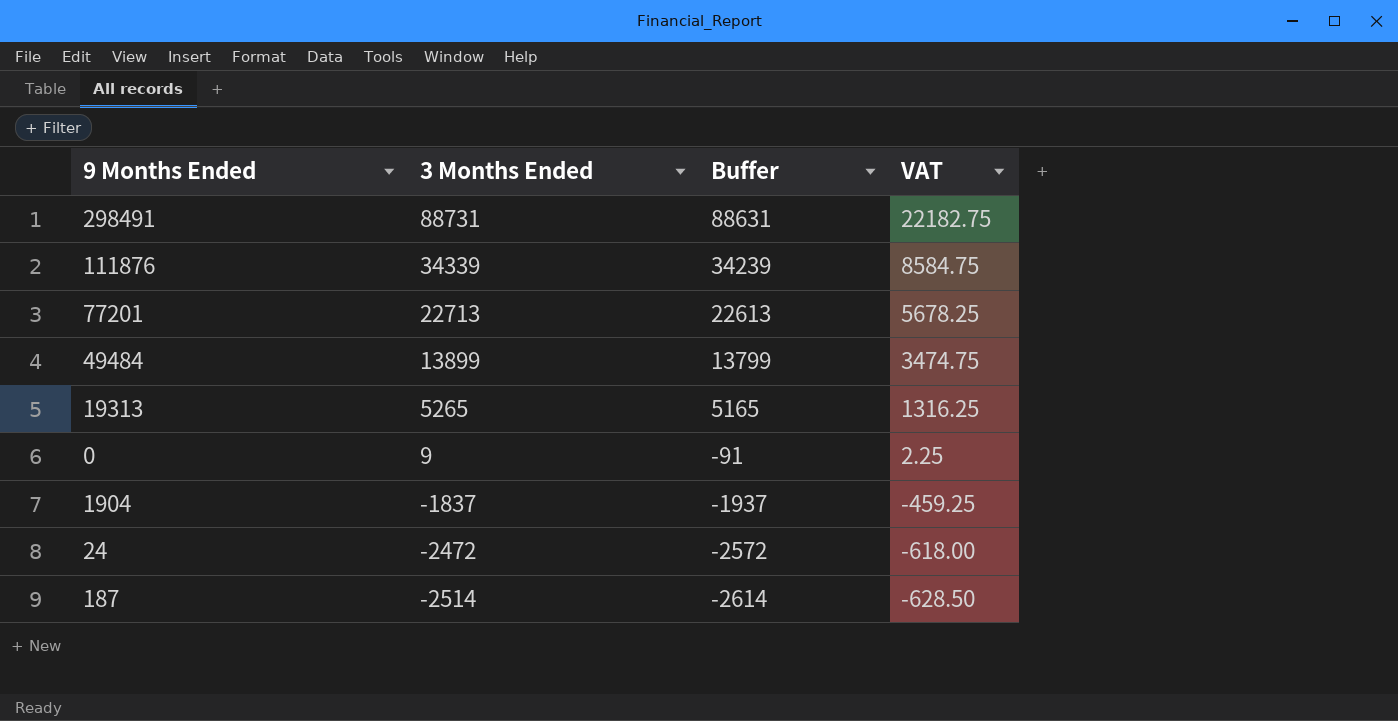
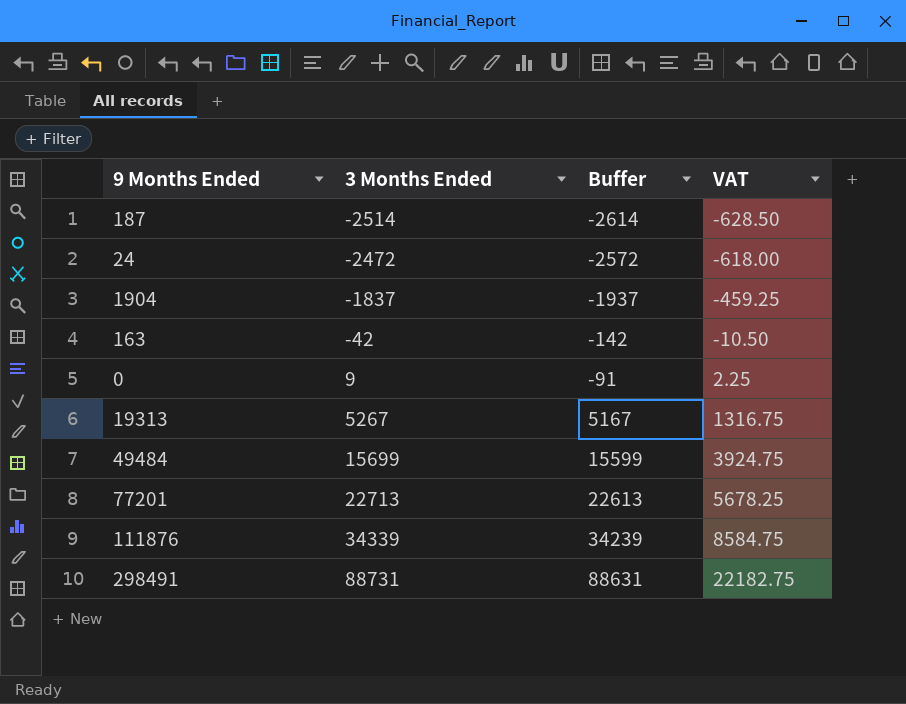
row order: 3 Months Ended descending -> 3 Months Ended ascending
row 163: none -> -42 | -142 | -10.50
19313 | 3 Months Ended: 5265 -> 5267
19313 | Buffer: 5165 -> 5167
19313 | VAT: 1316.25 -> 1316.75
49484 | 3 Months Ended: 13899 -> 15699
49484 | Buffer: 13799 -> 15599
49484 | VAT: 3474.75 -> 3924.75

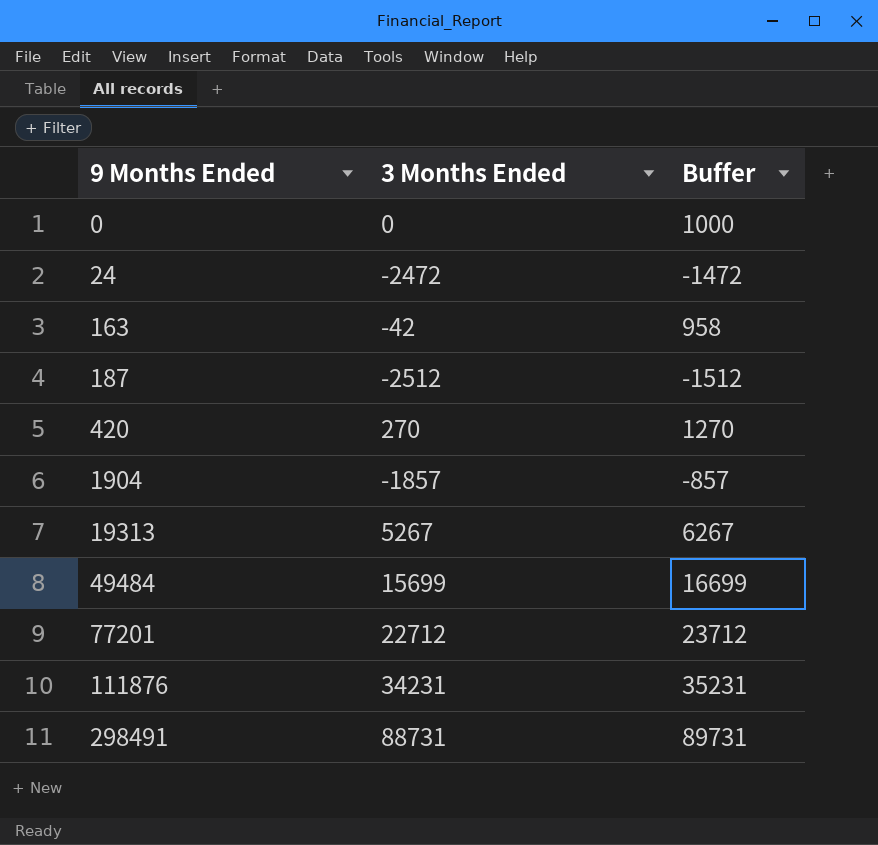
row order: 3 Months Ended ascending -> 9 Months Ended ascending
column VAT | formula: [3 Months Ended] * 0.25 -> none
column Buffer | formula: [3 Months Ended] - 100 -> [3 Months Ended] + 1000
0 | 3 Months Ended: 9 -> 0
187 | 3 Months Ended: -2514 -> -2512
row 420: none -> 270 | 1270
1904 | 3 Months Ended: -1837 -> -1857
77201 | 3 Months Ended: 22713 -> 22712
111876 | 3 Months Ended: 34339 -> 34231

